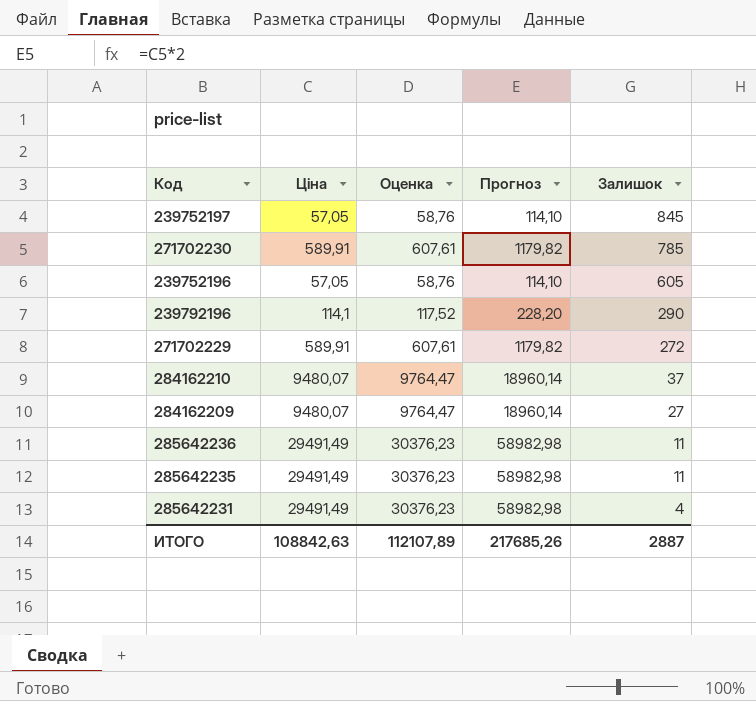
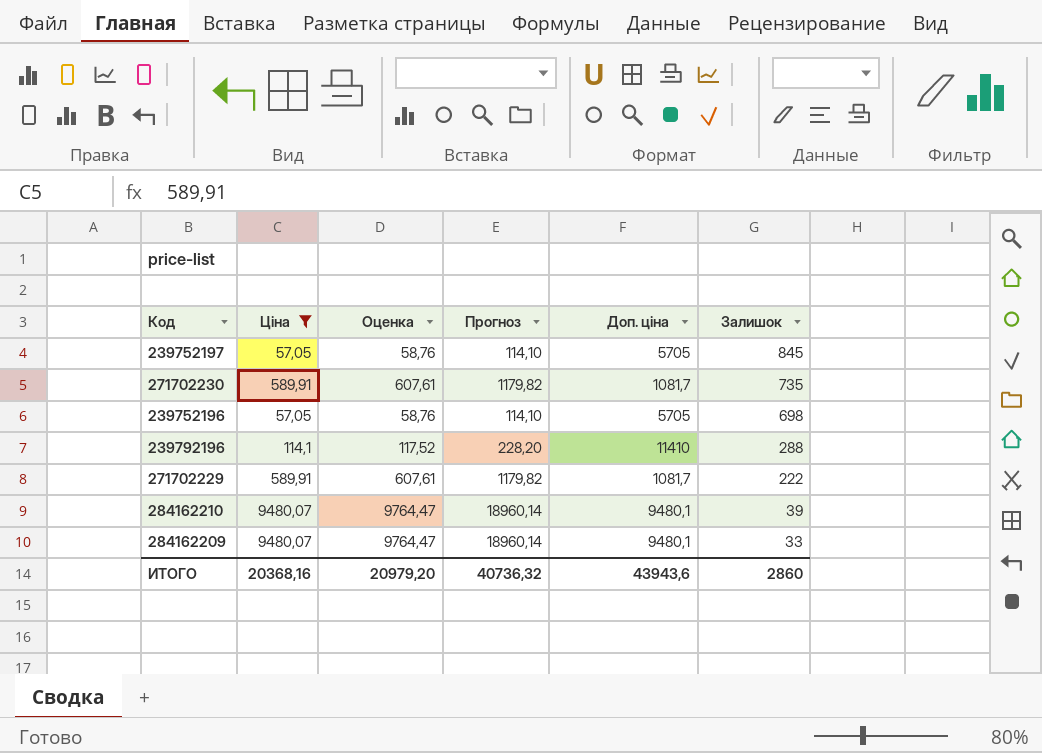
filter: none -> Ціна != 29491,49
column Доп. ціна | position: none -> 5
271702230 | Залишок: 785 -> 735
239752196 | Залишок: 605 -> 698
239792196 | Залишок: 290 -> 288
271702229 | Залишок: 272 -> 222
284162210 | Залишок: 37 -> 39
284162209 | Залишок: 27 -> 33
ИТОГО | Ціна: 108842,63 -> 20368,16
ИТОГО | Оценка: 112107,89 -> 20979,20
ИТОГО | Прогноз: 217685,26 -> 40736,32
ИТОГО | Залишок: 2887 -> 2860

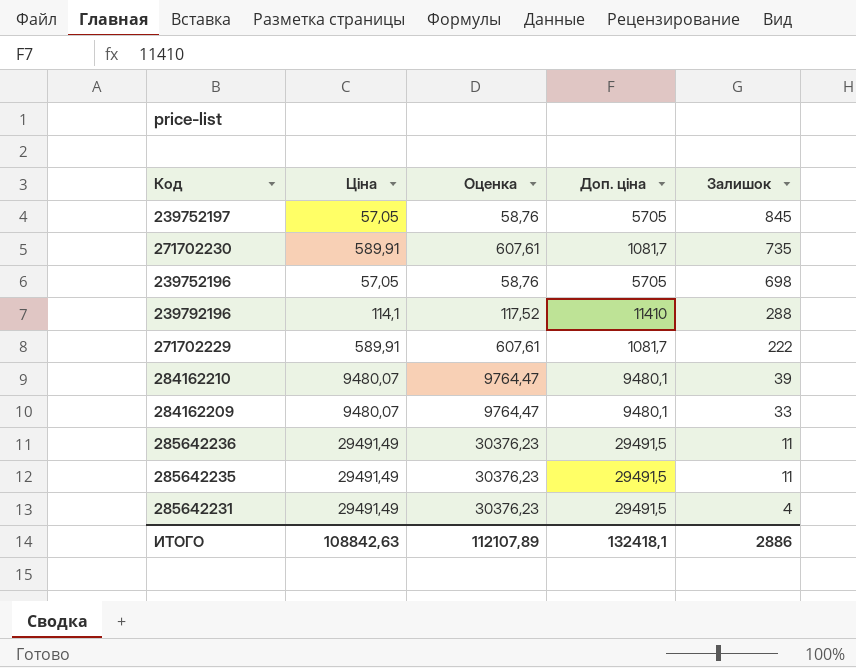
filter: Ціна != 29491,49 -> none
column Прогноз | formula: [Ціна] * 2 -> none
ИТОГО | Ціна: 20368,16 -> 108842,63
ИТОГО | Оценка: 20979,20 -> 112107,89
ИТОГО | Доп. ціна: 43943,6 -> 132418,1
ИТОГО | Залишок: 2860 -> 2886

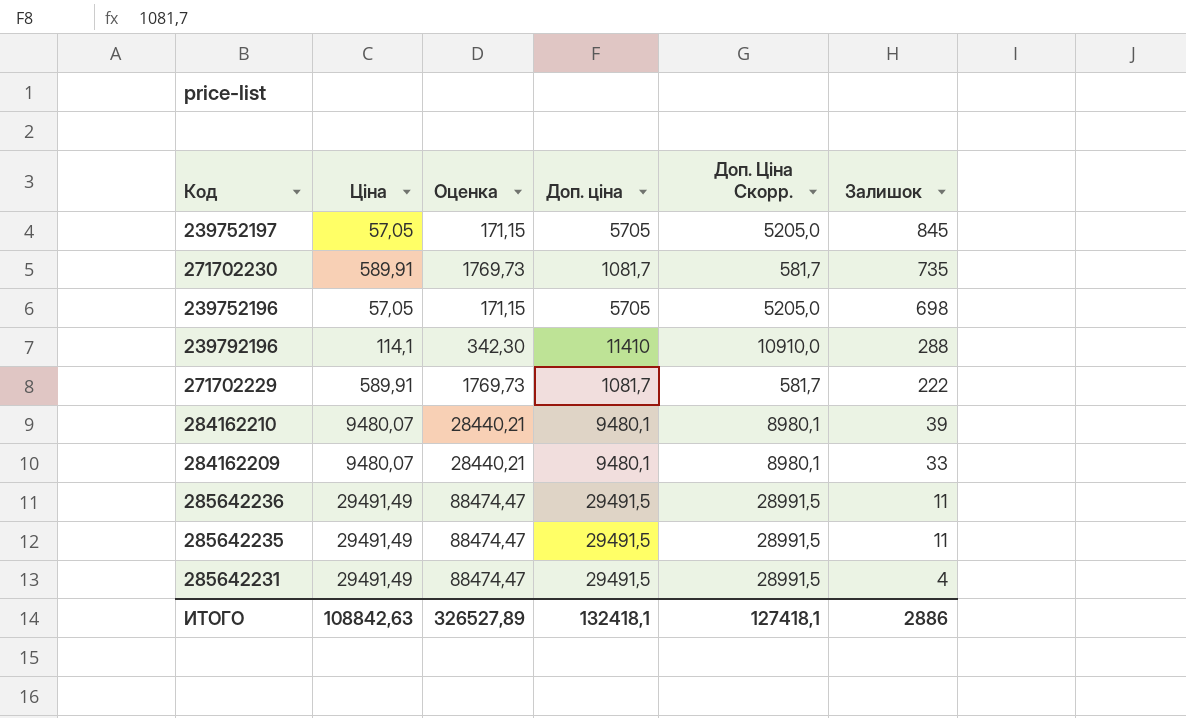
column Оценка | formula: [Ціна] * 1,03 -> [Ціна] * 3
column Доп. Ціна Скорр. | formula: none -> [Доп. ціна] - 500
ИТОГО | Оценка: 112107,89 -> 326527,89

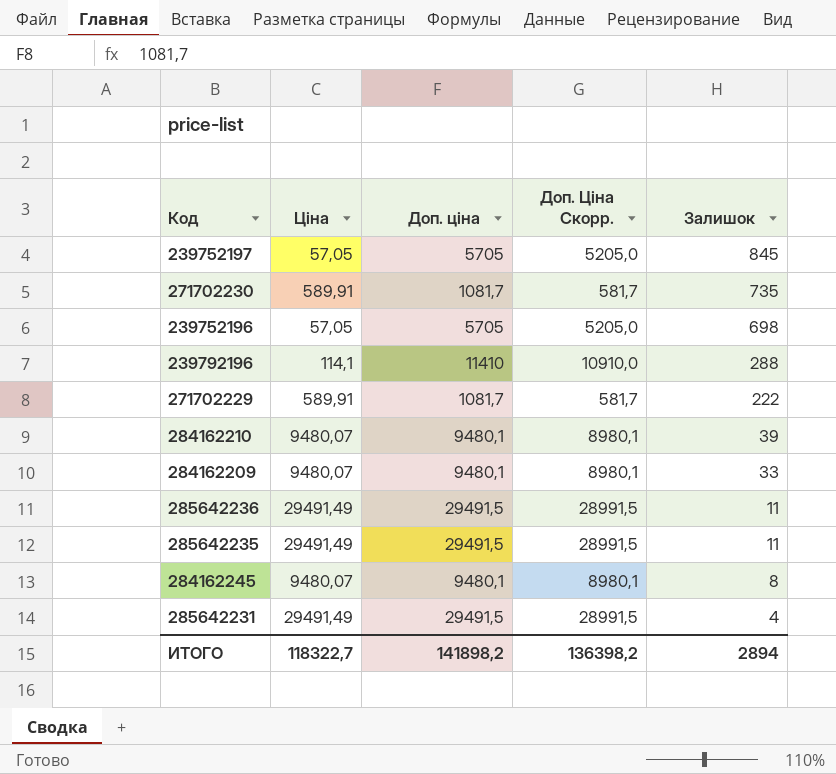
column Оценка | formula: [Ціна] * 3 -> none
row 284162245: none -> 9480,07 | 9480,1 | 8980,1 | 8
ИТОГО | Ціна: 108842,63 -> 118322,7
ИТОГО | Доп. ціна: 132418,1 -> 141898,2
ИТОГО | Доп. Ціна Скорр.: 127418,1 -> 136398,2
ИТОГО | Залишок: 2886 -> 2894

